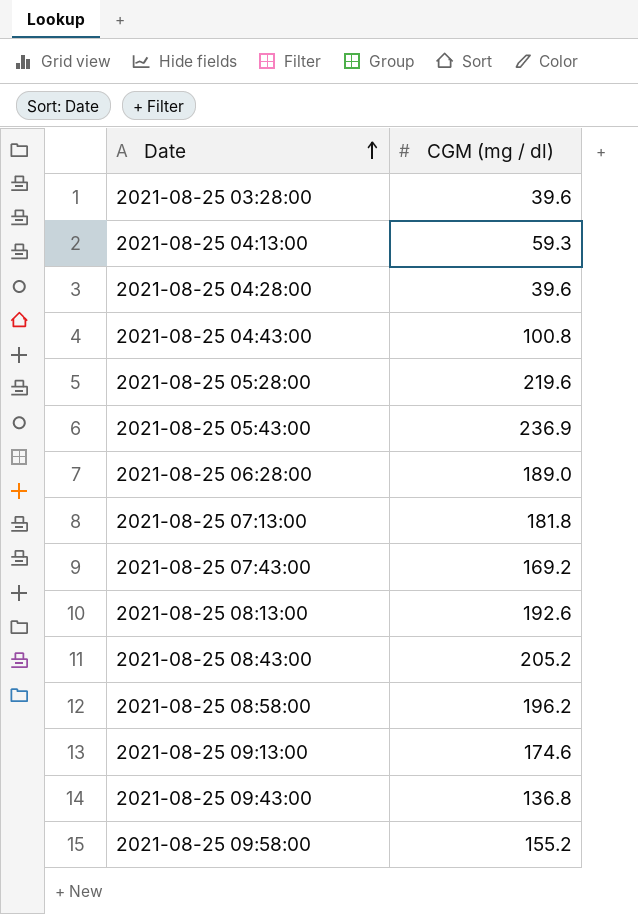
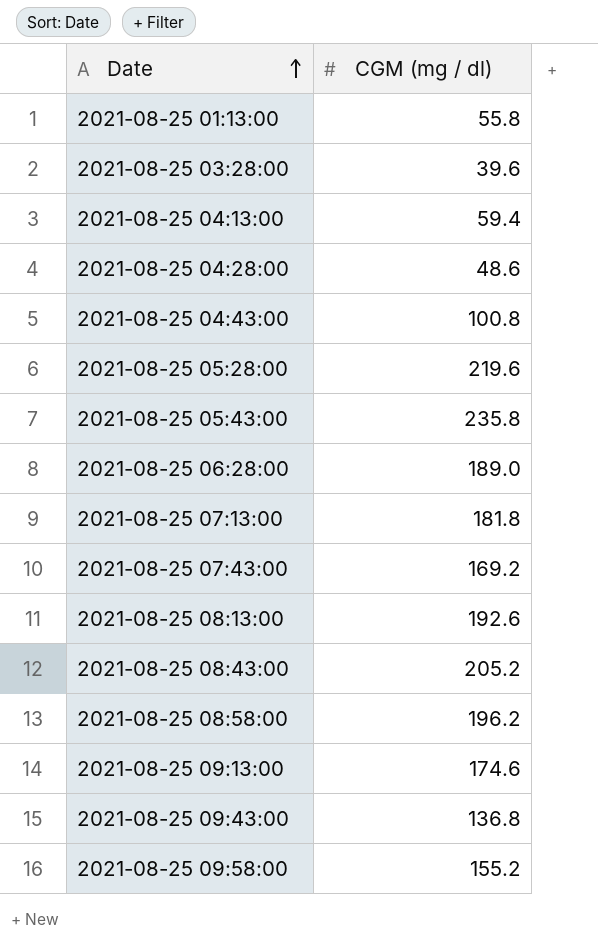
row 2021-08-25 01:13:00: none -> 55.8
2021-08-25 04:13:00 | CGM (mg / dl): 59.3 -> 59.4
2021-08-25 04:28:00 | CGM (mg / dl): 39.6 -> 48.6
2021-08-25 05:43:00 | CGM (mg / dl): 236.9 -> 235.8

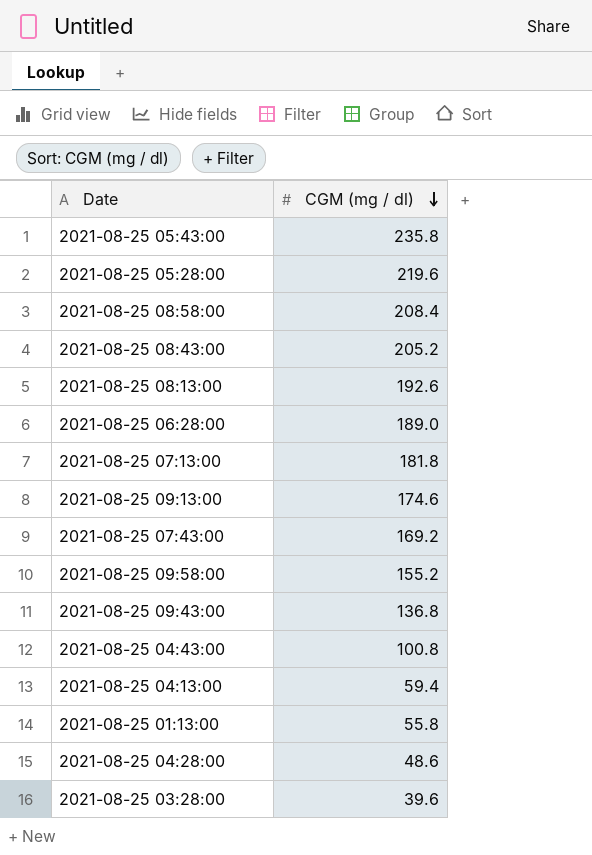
row order: Date ascending -> CGM (mg / dl) descending
2021-08-25 08:58:00 | CGM (mg / dl): 196.2 -> 208.4

